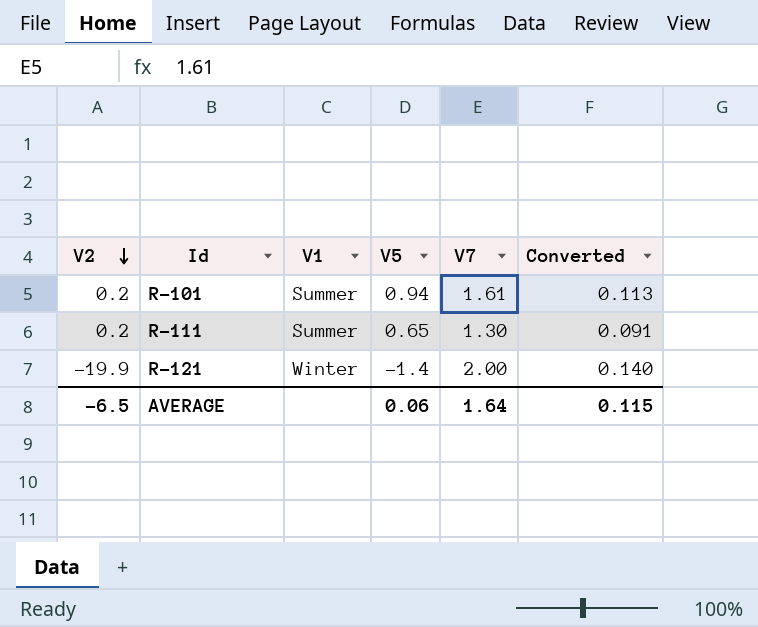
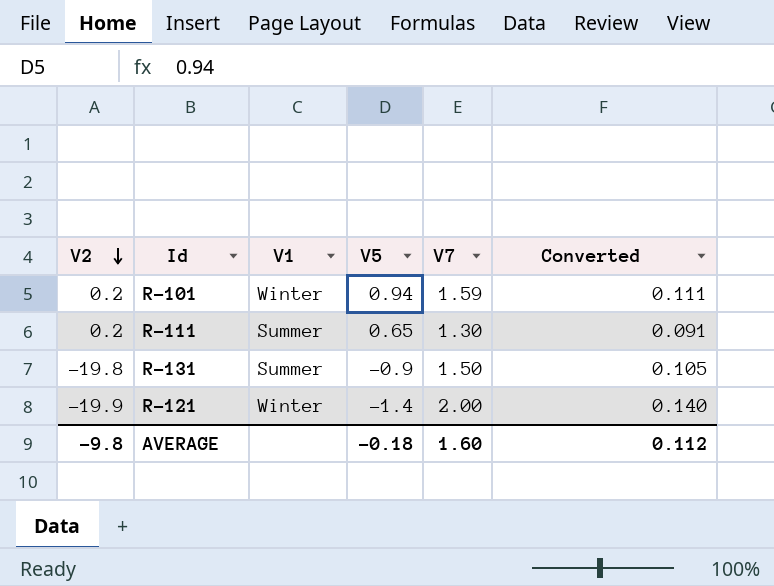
R-101 | V1: Summer -> Winter
R-101 | V7: 1.61 -> 1.59
R-101 | Converted: 0.113 -> 0.111
row R-131: none -> -19.8 | Summer | -0.9 | 1.50 | 0.105
AVERAGE | V2: -6.5 -> -9.8
AVERAGE | V5: 0.06 -> -0.18
AVERAGE | V7: 1.64 -> 1.60
AVERAGE | Converted: 0.115 -> 0.112

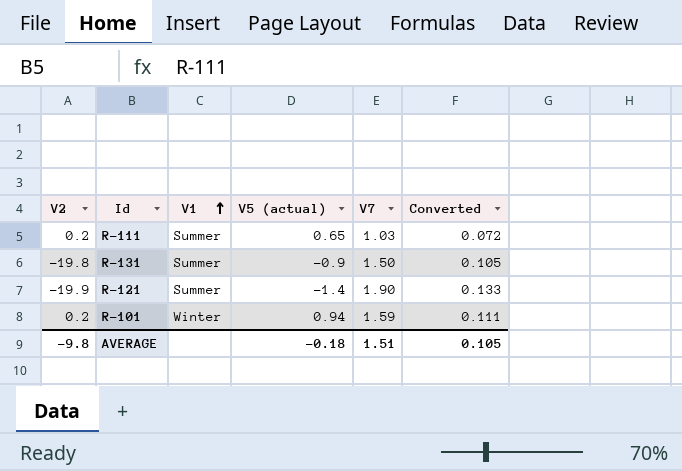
row order: V2 descending -> V1 ascending
column name: V5 -> V5 (actual)
R-111 | V7: 1.30 -> 1.03
R-111 | Converted: 0.091 -> 0.072
R-121 | V1: Winter -> Summer
R-121 | V7: 2.00 -> 1.90
R-121 | Converted: 0.140 -> 0.133
AVERAGE | V7: 1.60 -> 1.51
AVERAGE | Converted: 0.112 -> 0.105

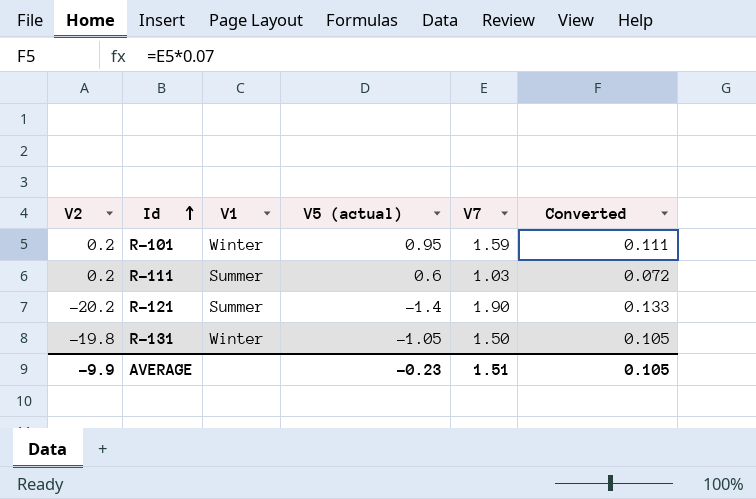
row order: V1 ascending -> Id ascending
R-101 | V5 (actual): 0.94 -> 0.95
R-111 | V5 (actual): 0.65 -> 0.6
R-121 | V2: -19.9 -> -20.2
R-131 | V1: Summer -> Winter
R-131 | V5 (actual): -0.9 -> -1.05
AVERAGE | V2: -9.8 -> -9.9
AVERAGE | V5 (actual): -0.18 -> -0.23

